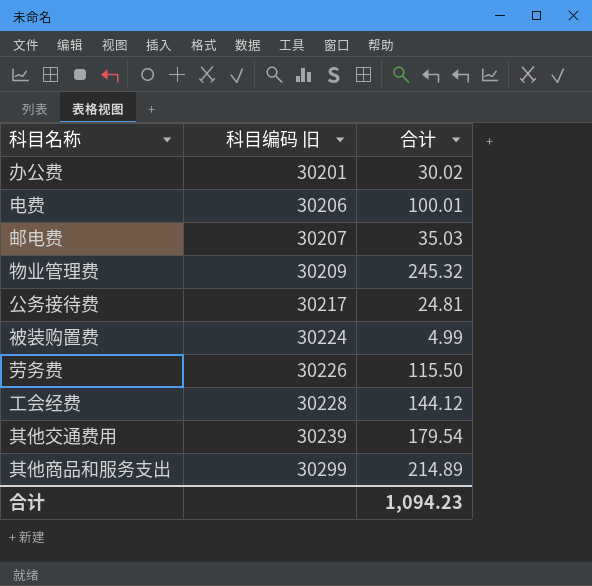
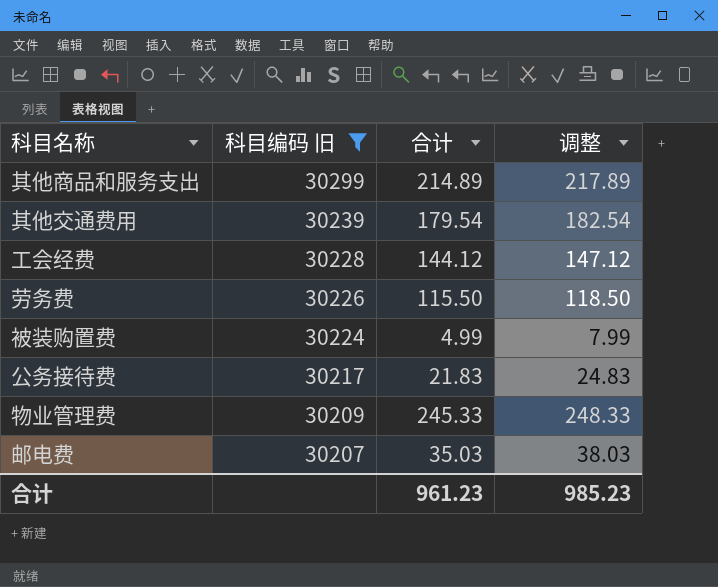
filter: none -> 科目编码 旧 >= 30207
row order: 科目编码 旧 ascending -> 科目编码 旧 descending
column 调整 | formula: none -> [合计] + 3
公务接待费 | 合计: 24.81 -> 21.83
物业管理费 | 合计: 245.32 -> 245.33
合计 | 合计: 1,094.23 -> 961.23

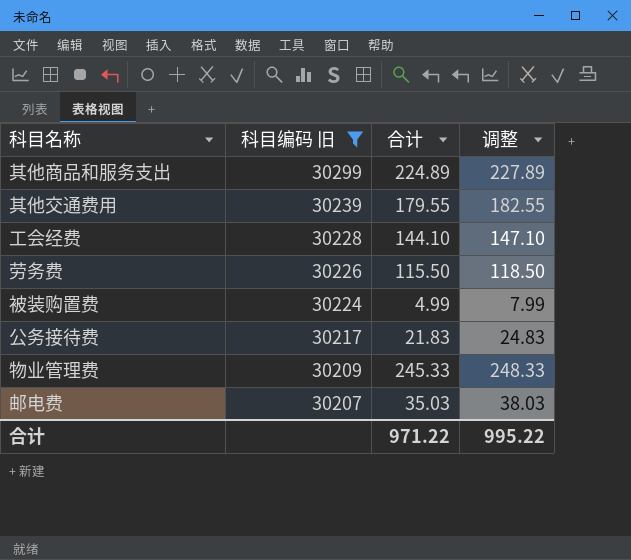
其他商品和服务支出 | 合计: 214.89 -> 224.89
其他商品和服务支出 | 调整: 217.89 -> 227.89
其他交通费用 | 合计: 179.54 -> 179.55
其他交通费用 | 调整: 182.54 -> 182.55
工会经费 | 合计: 144.12 -> 144.10
工会经费 | 调整: 147.12 -> 147.10
合计 | 合计: 961.23 -> 971.22
合计 | 调整: 985.23 -> 995.22

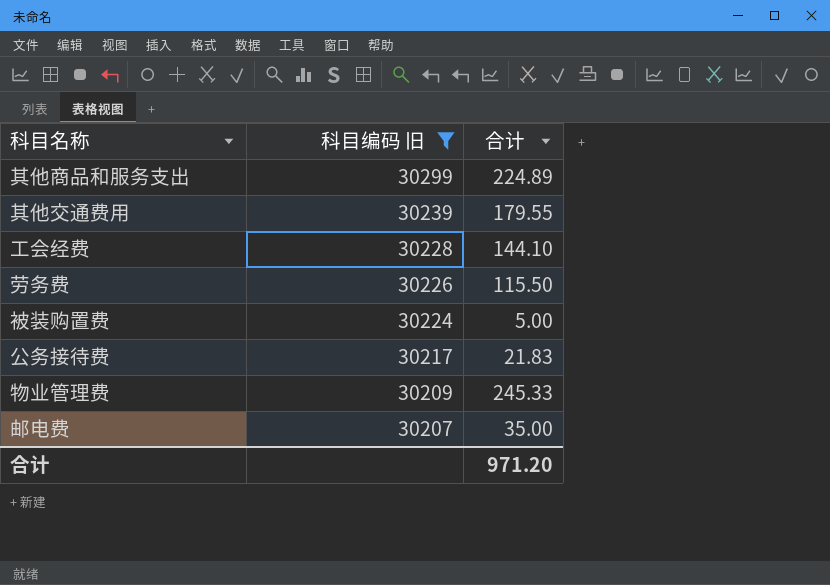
column 调整 | formula: [合计] + 3 -> none
被装购置费 | 合计: 4.99 -> 5.00
邮电费 | 合计: 35.03 -> 35.00
合计 | 合计: 971.22 -> 971.20

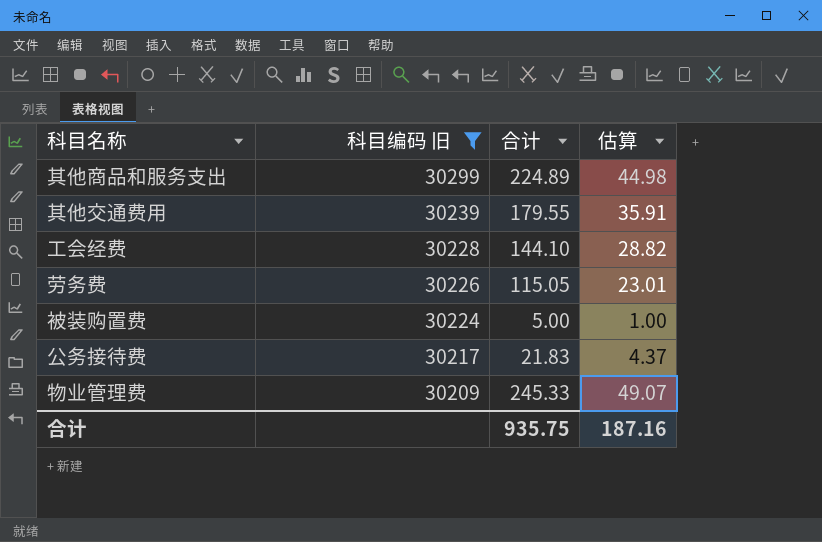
column 估算 | formula: none -> [合计] * 0.2
row 邮电费: 30207 | 35.00 -> none
劳务费 | 合计: 115.50 -> 115.05
合计 | 合计: 971.20 -> 935.75

